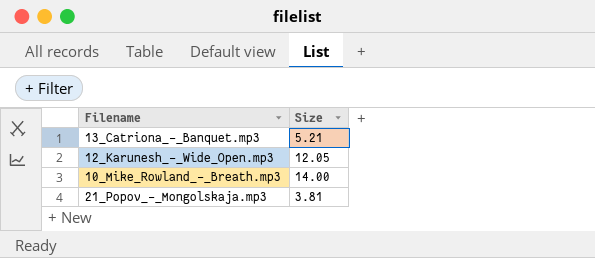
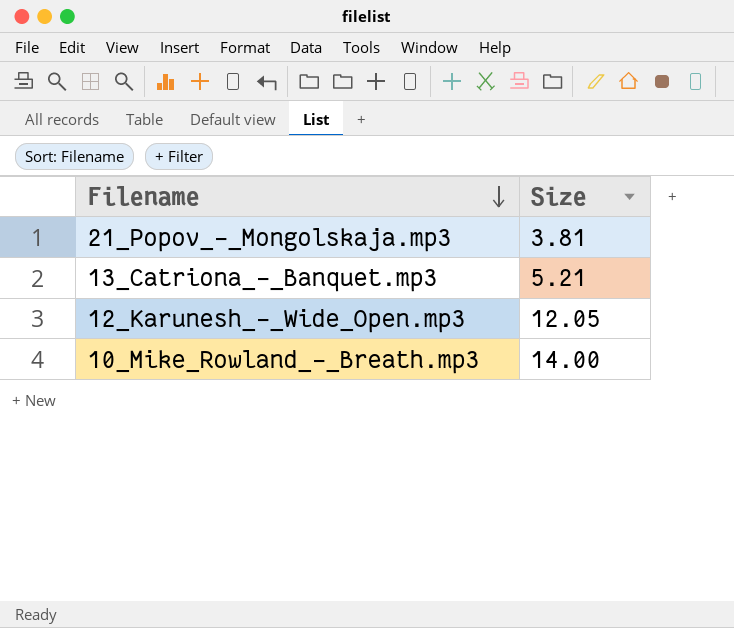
row order: none -> Filename descending

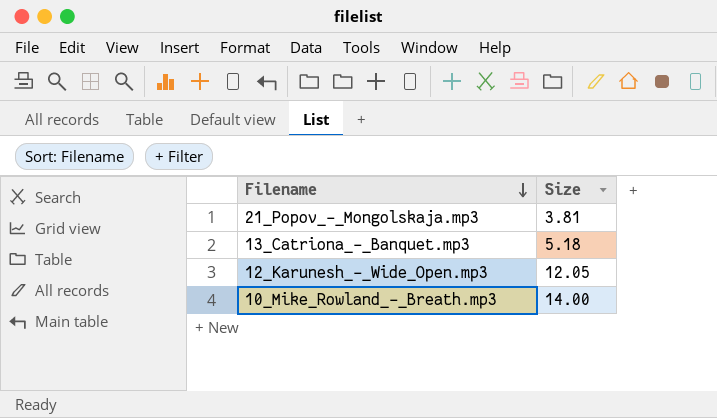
13_Catriona_-_Banquet.mp3 | Size: 5.21 -> 5.18

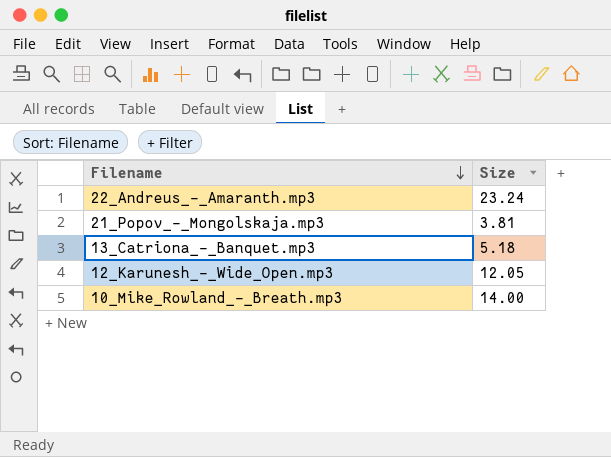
row 22_Andreus_-_Amaranth.mp3: none -> 23.24

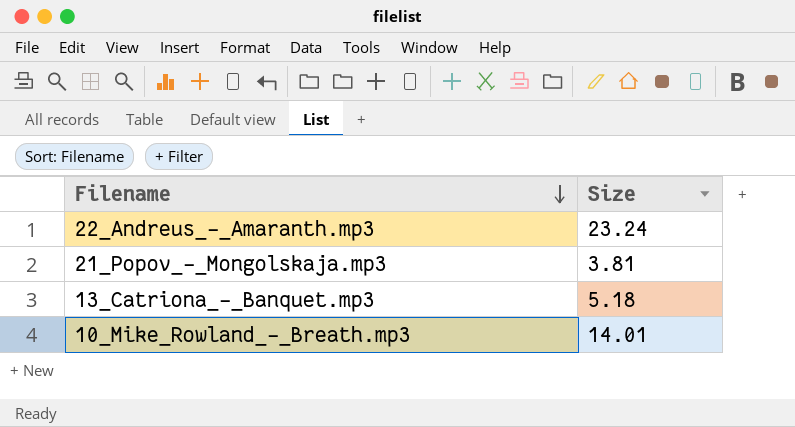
row 12_Karunesh_-_Wide_Open.mp3: 12.05 -> none
10_Mike_Rowland_-_Breath.mp3 | Size: 14.00 -> 14.01

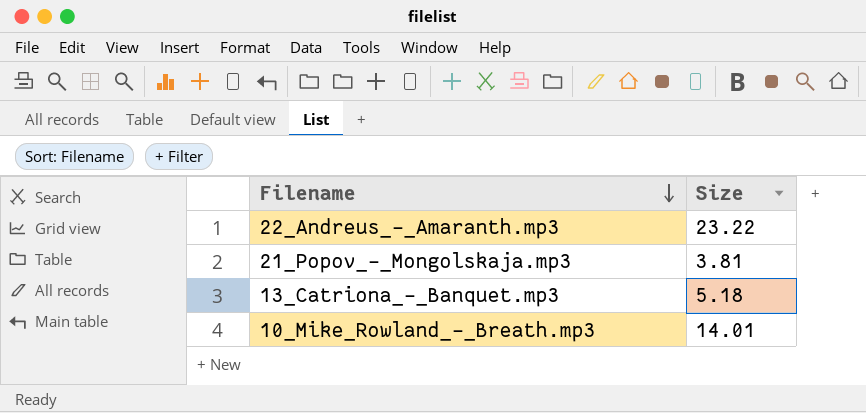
22_Andreus_-_Amaranth.mp3 | Size: 23.24 -> 23.22

